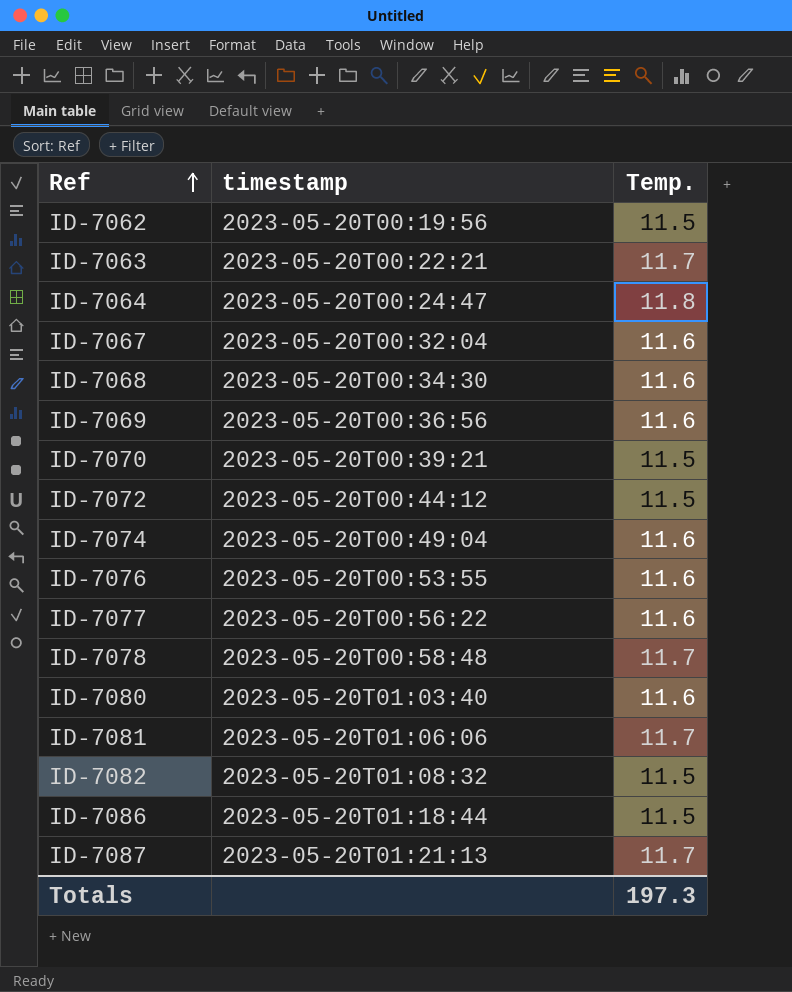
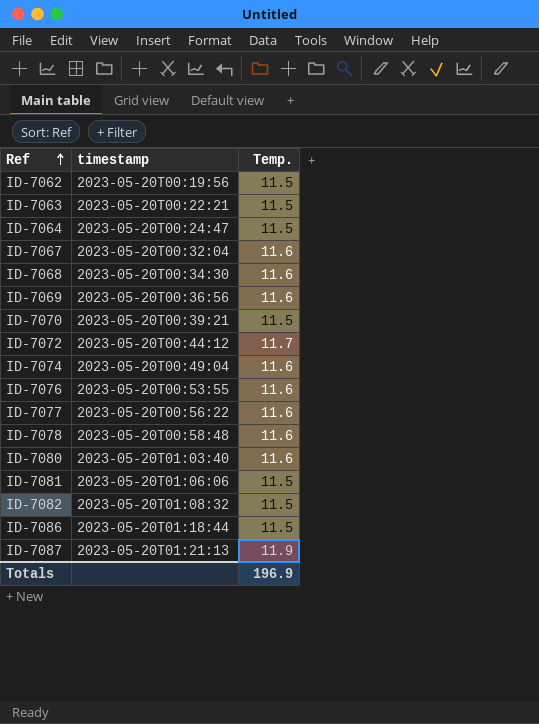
ID-7063 | Temp.: 11.7 -> 11.5
ID-7064 | Temp.: 11.8 -> 11.5
ID-7072 | Temp.: 11.5 -> 11.7
ID-7078 | Temp.: 11.7 -> 11.6
ID-7081 | Temp.: 11.7 -> 11.5
ID-7087 | Temp.: 11.7 -> 11.9
Totals | Temp.: 197.3 -> 196.9

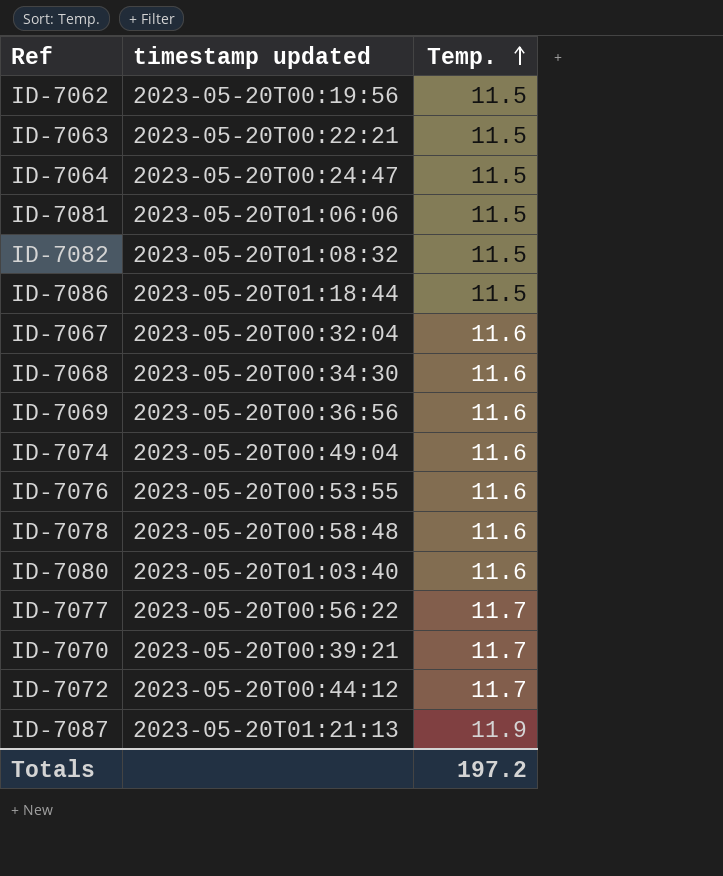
row order: Ref ascending -> Temp. ascending
column name: timestamp -> timestamp updated
ID-7077 | Temp.: 11.6 -> 11.7
ID-7070 | Temp.: 11.5 -> 11.7
Totals | Temp.: 196.9 -> 197.2

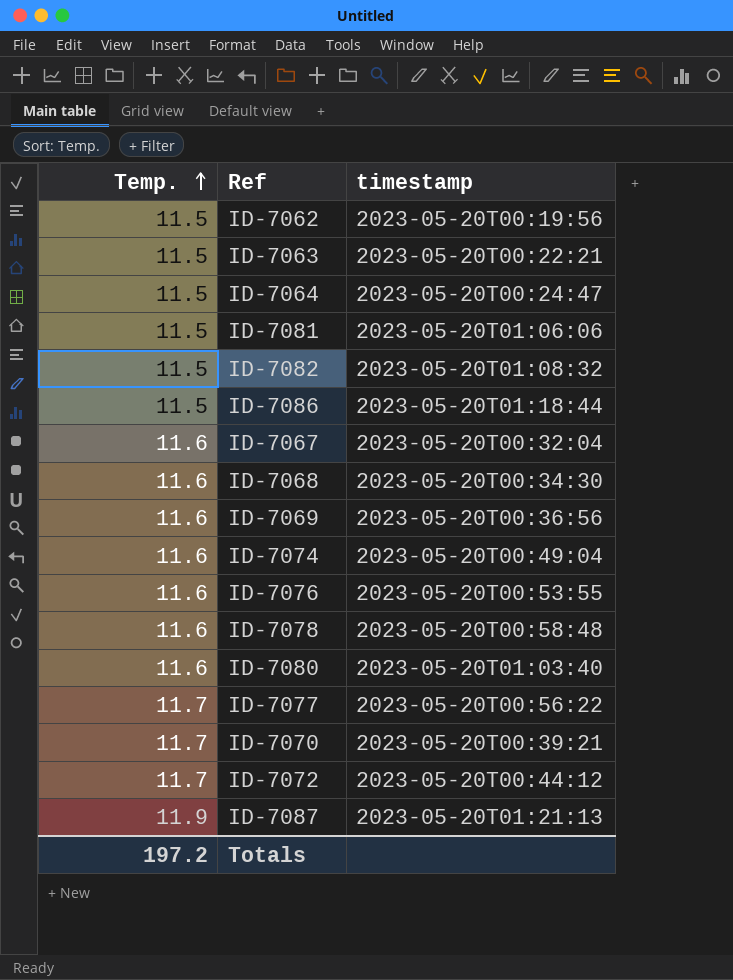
column Temp. | position: 3 -> 1
column name: timestamp updated -> timestamp

